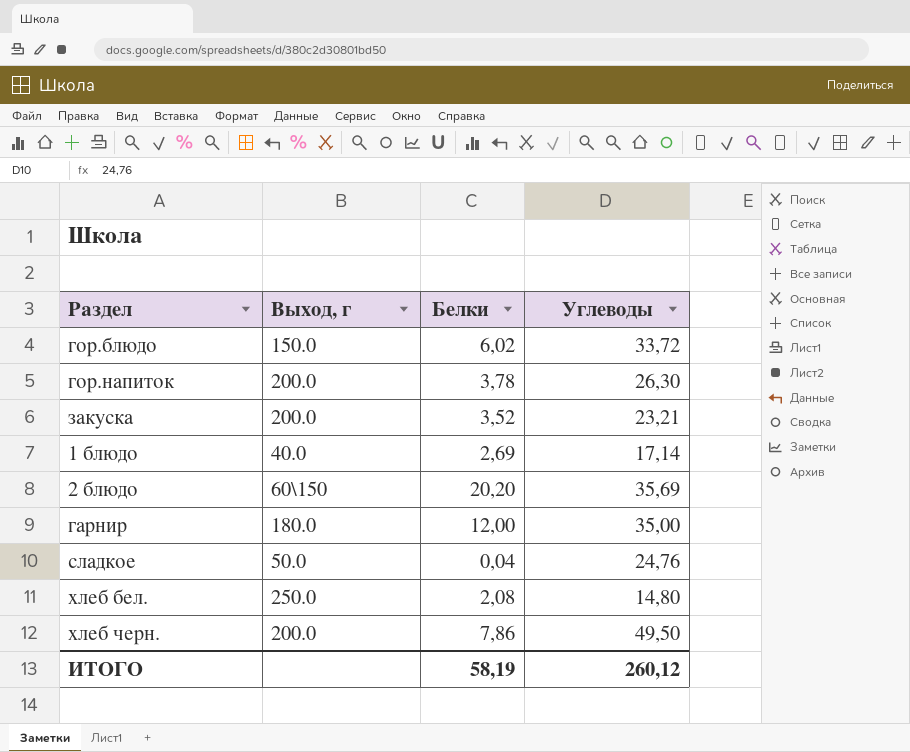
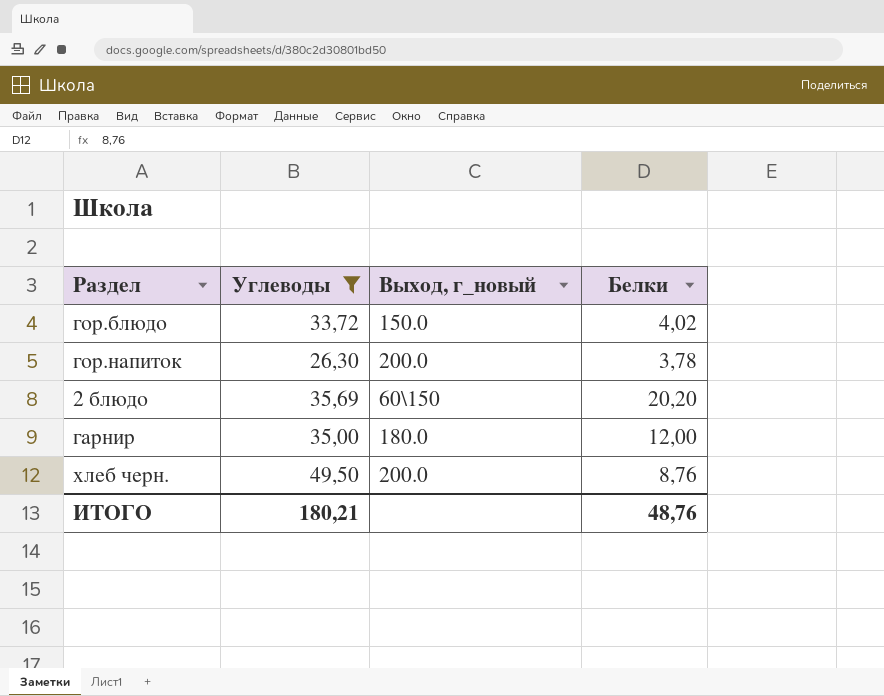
filter: none -> Углеводы >= 26,30
column Углеводы | position: 4 -> 2
column name: Выход, г -> Выход, г_новый
гор.блюдо | Белки: 6,02 -> 4,02
хлеб черн. | Белки: 7,86 -> 8,76
ИТОГО | Углеводы: 260,12 -> 180,21
ИТОГО | Белки: 58,19 -> 48,76

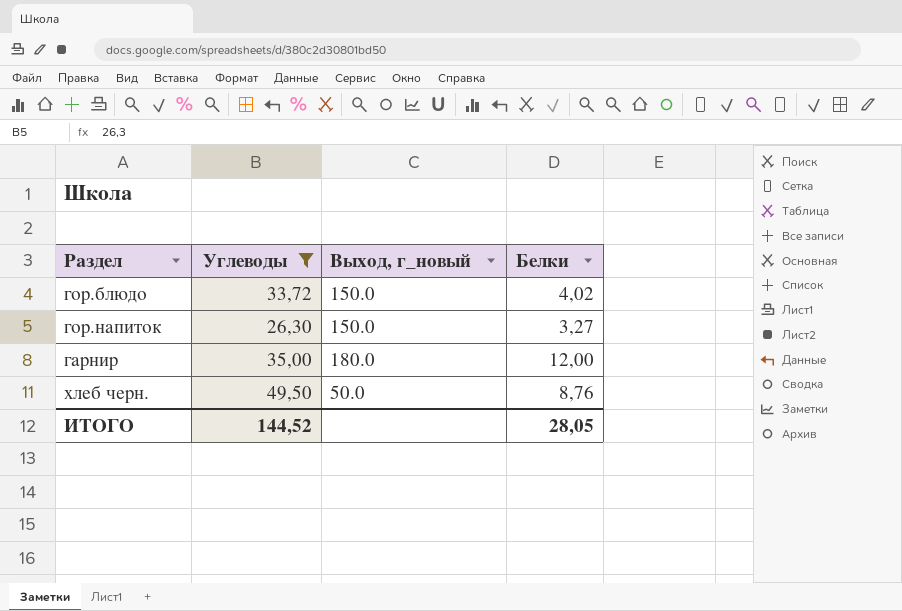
row 2 блюдо: 35,69 | 60\150 | 20,20 -> none
гор.напиток | Выход, г_новый: 200.0 -> 150.0
гор.напиток | Белки: 3,78 -> 3,27
хлеб черн. | Выход, г_новый: 200.0 -> 50.0
ИТОГО | Углеводы: 180,21 -> 144,52
ИТОГО | Белки: 48,76 -> 28,05

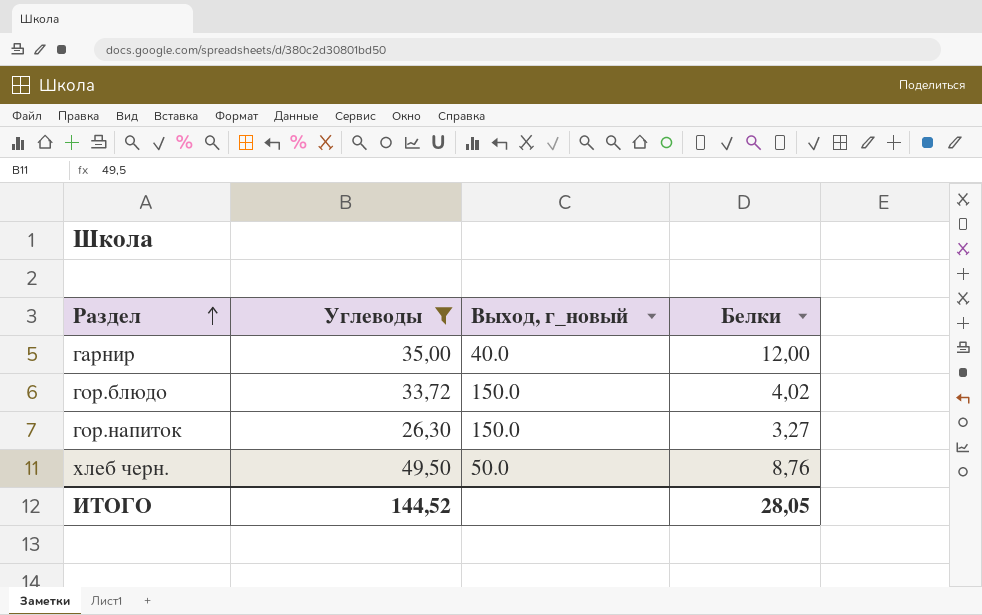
row order: none -> Раздел ascending
гарнир | Выход, г_новый: 180.0 -> 40.0

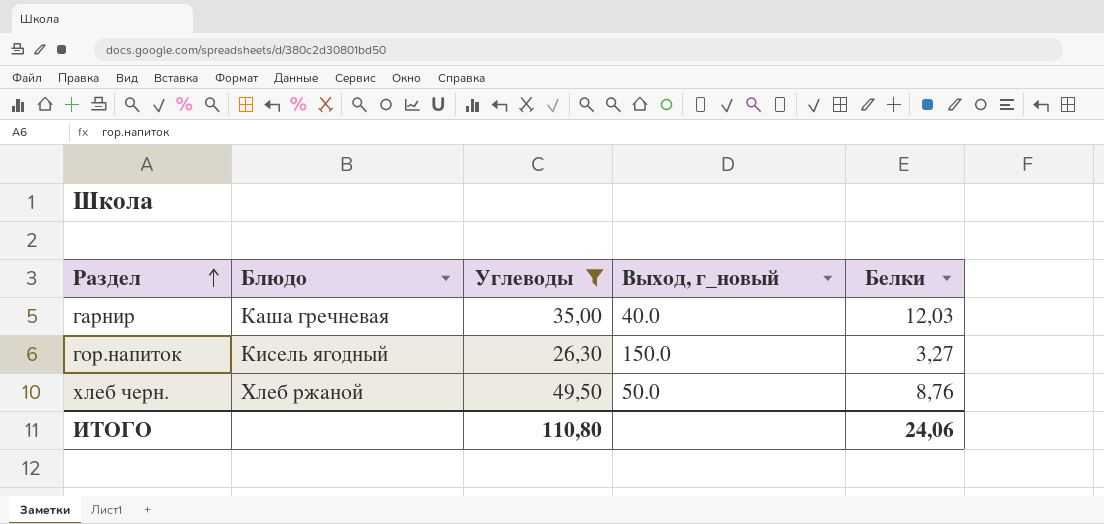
column Блюдо | position: none -> 2
row гор.блюдо: 33,72 | 150.0 | 4,02 -> none
гарнир | Белки: 12,00 -> 12,03
ИТОГО | Углеводы: 144,52 -> 110,80
ИТОГО | Белки: 28,05 -> 24,06

